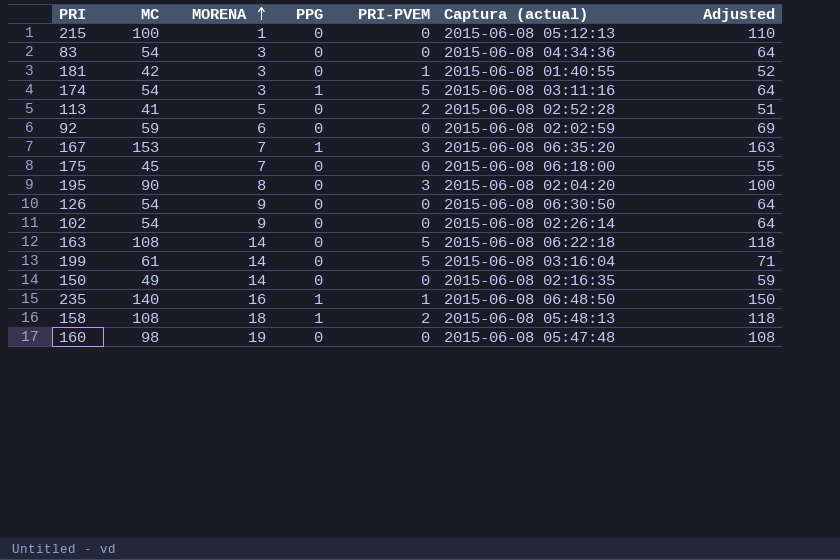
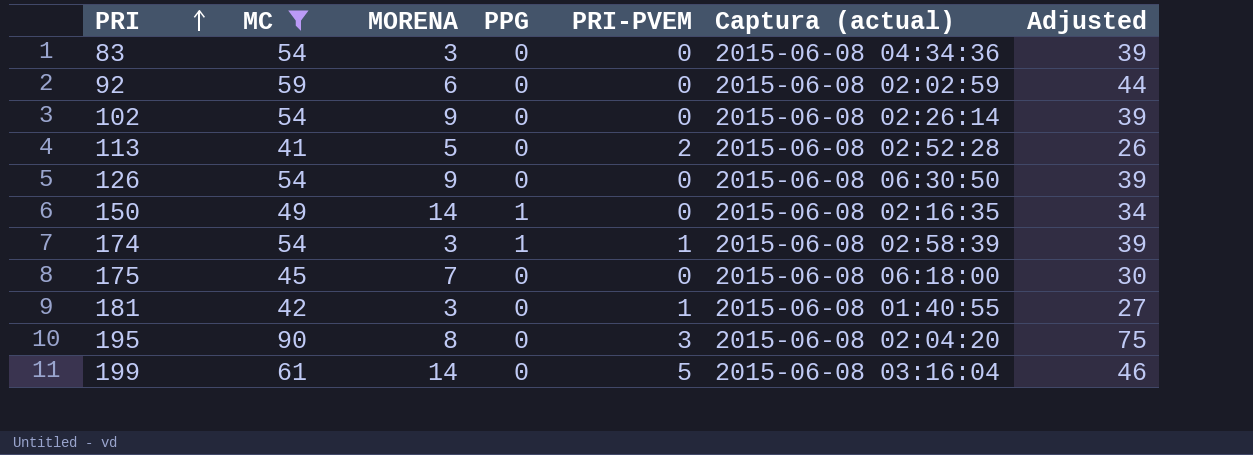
filter: none -> MC <= 90
row order: MORENA ascending -> PRI ascending
column Adjusted | formula: [MC] + 10 -> [MC] - 15
150 | PPG: 0 -> 1
174 | PRI-PVEM: 5 -> 1
174 | Captura (actual): 2015-06-08 03:11:16 -> 2015-06-08 02:58:39

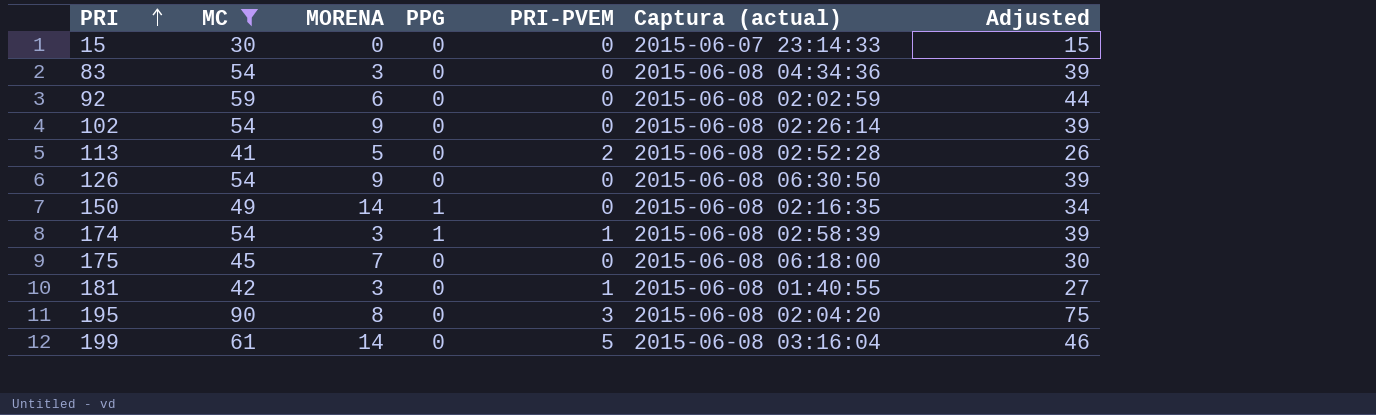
row 15: none -> 30 | 0 | 0 | 0 | 2015-06-07 23:14:33 | 15

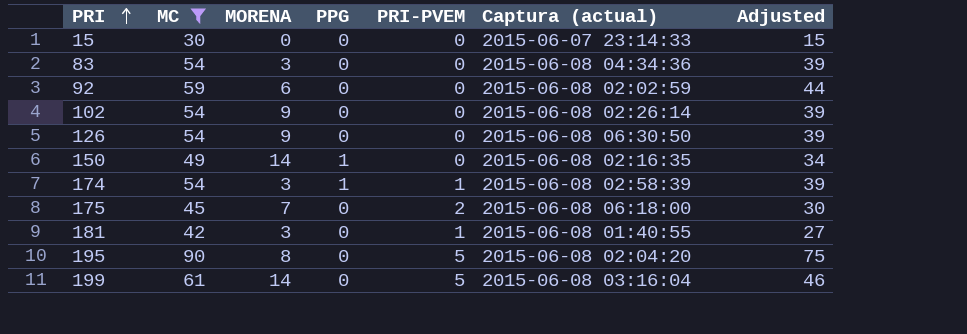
row 113: 41 | 5 | 0 | 2 | 2015-06-08 02:52:28 | 26 -> none
175 | PRI-PVEM: 0 -> 2
195 | PRI-PVEM: 3 -> 5

